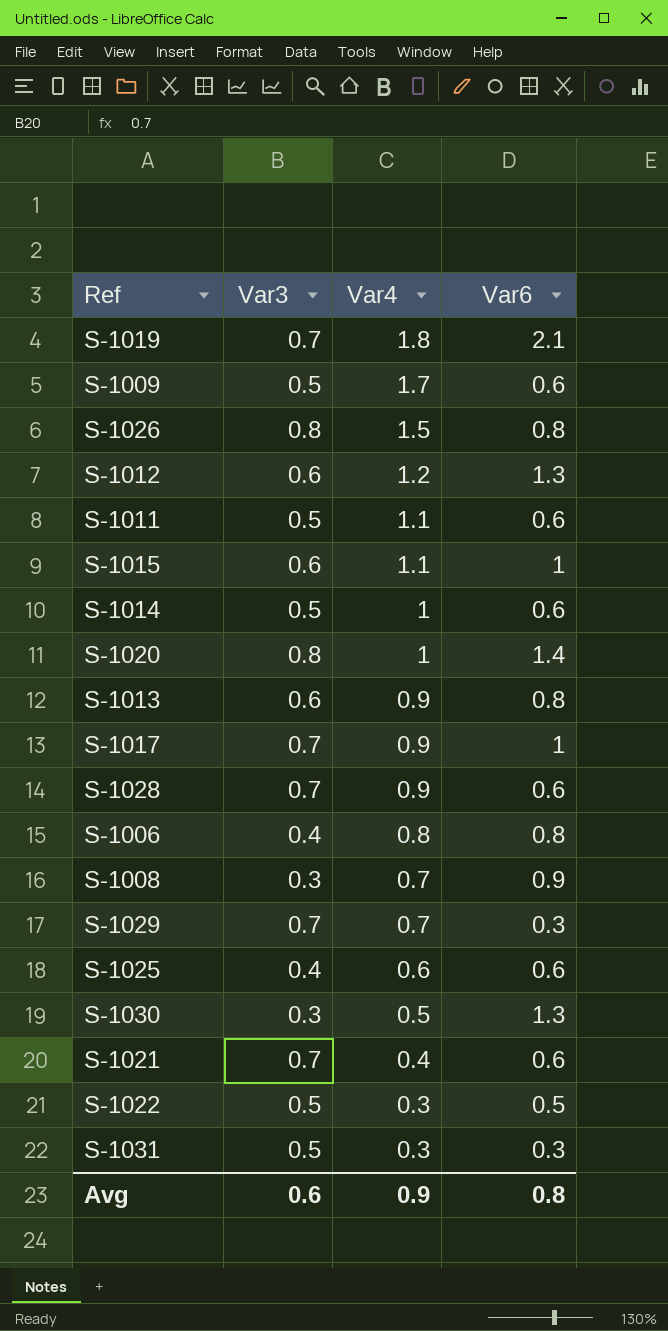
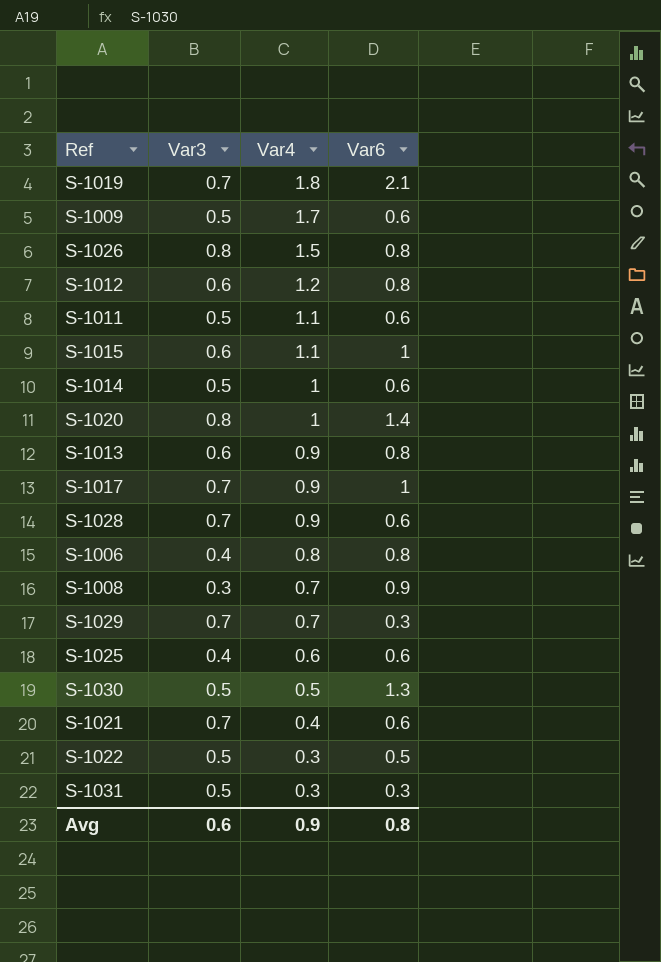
S-1012 | Var6: 1.3 -> 0.8
S-1030 | Var3: 0.3 -> 0.5

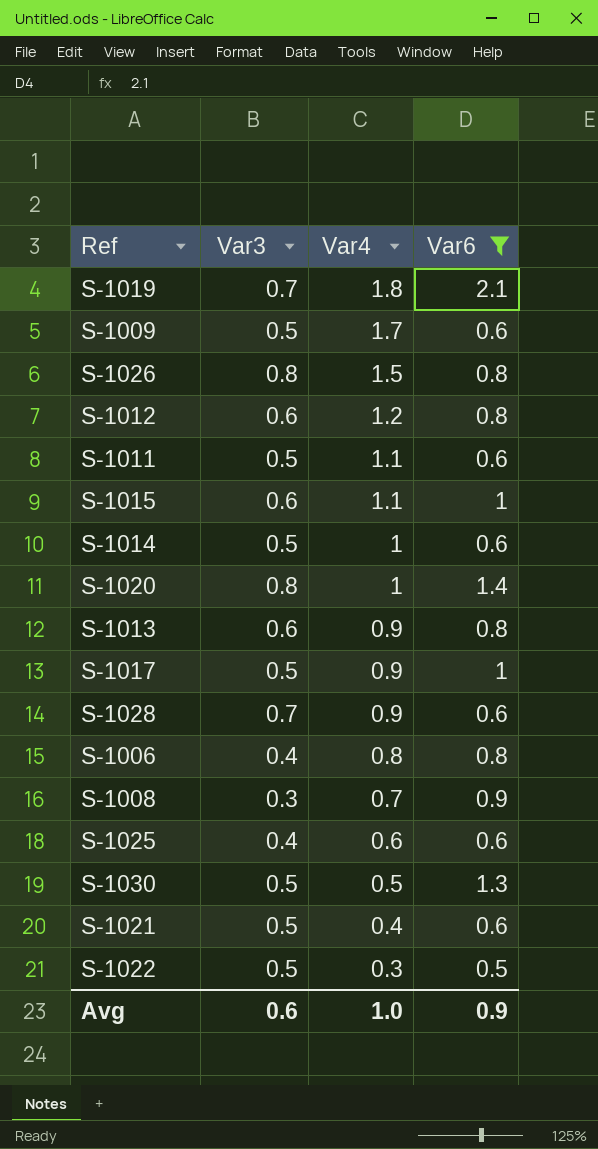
filter: none -> Var6 != 0.3
S-1017 | Var3: 0.7 -> 0.5
S-1021 | Var3: 0.7 -> 0.5
Avg | Var4: 0.9 -> 1.0
Avg | Var6: 0.8 -> 0.9

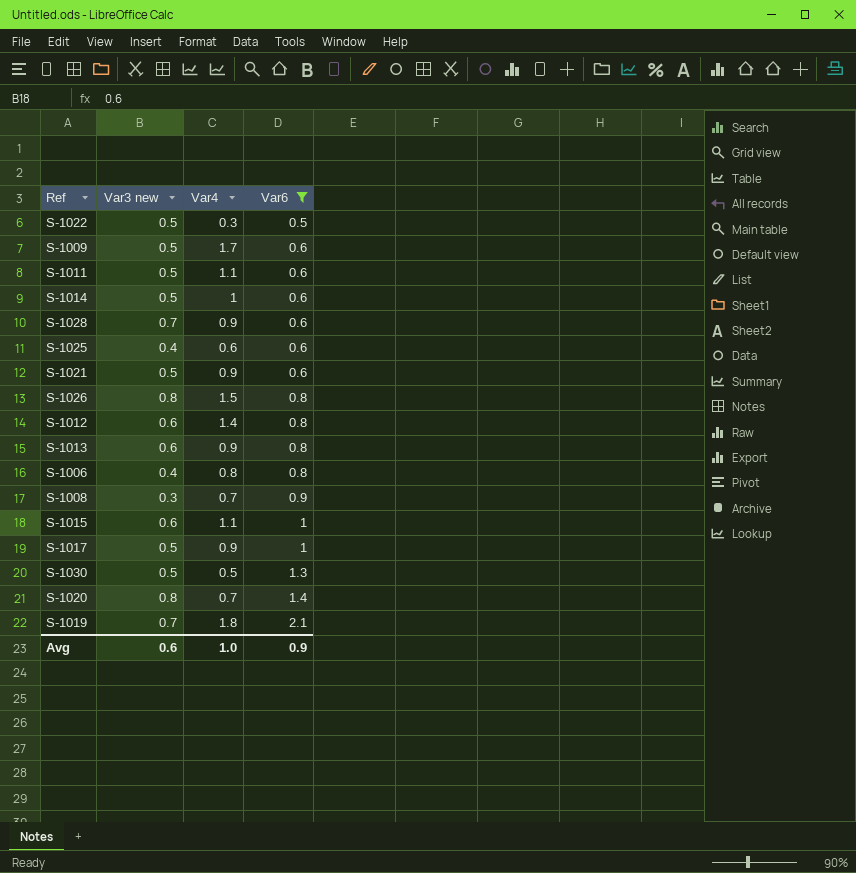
row order: Var4 descending -> Var6 ascending
column name: Var3 -> Var3 new
S-1021 | Var4: 0.4 -> 0.9
S-1012 | Var4: 1.2 -> 1.4
S-1020 | Var4: 1 -> 0.7

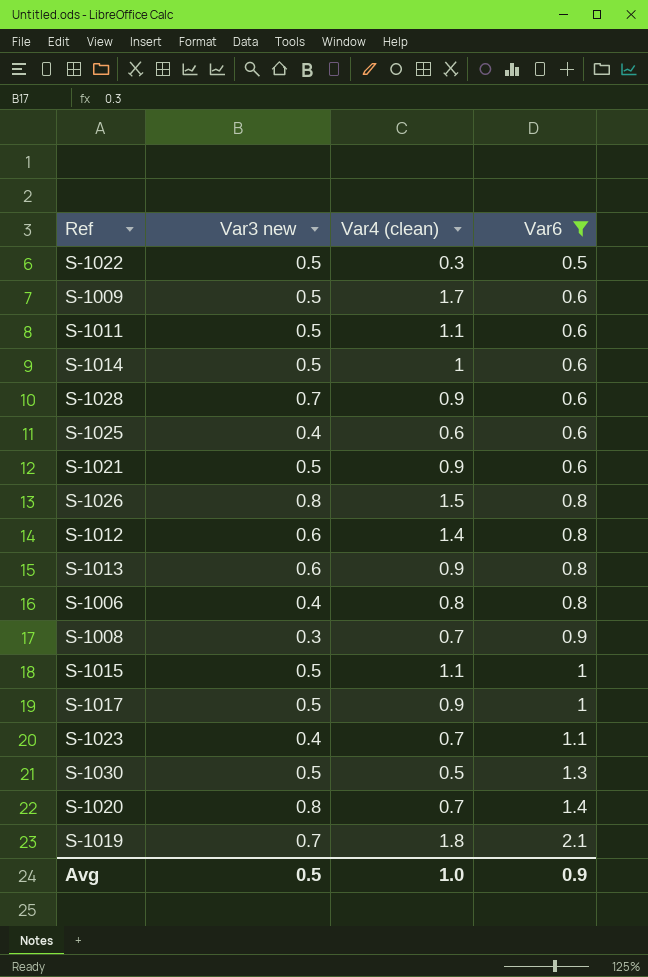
column name: Var4 -> Var4 (clean)
S-1015 | Var3 new: 0.6 -> 0.5
row S-1023: none -> 0.4 | 0.7 | 1.1
Avg | Var3 new: 0.6 -> 0.5

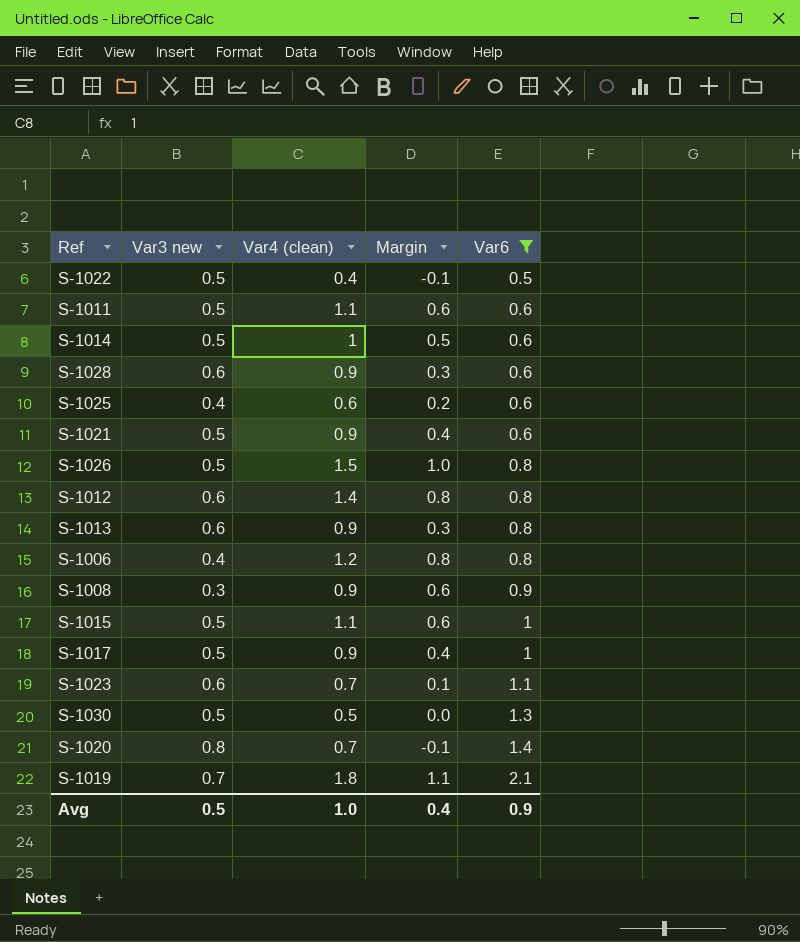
column Margin | formula: none -> [Var4 (clean)] - [Var3 new]
row S-1009: 0.5 | 1.7 | 0.6 -> none
S-1022 | Var4 (clean): 0.3 -> 0.4
S-1028 | Var3 new: 0.7 -> 0.6
S-1026 | Var3 new: 0.8 -> 0.5
S-1006 | Var4 (clean): 0.8 -> 1.2
S-1008 | Var4 (clean): 0.7 -> 0.9
S-1023 | Var3 new: 0.4 -> 0.6

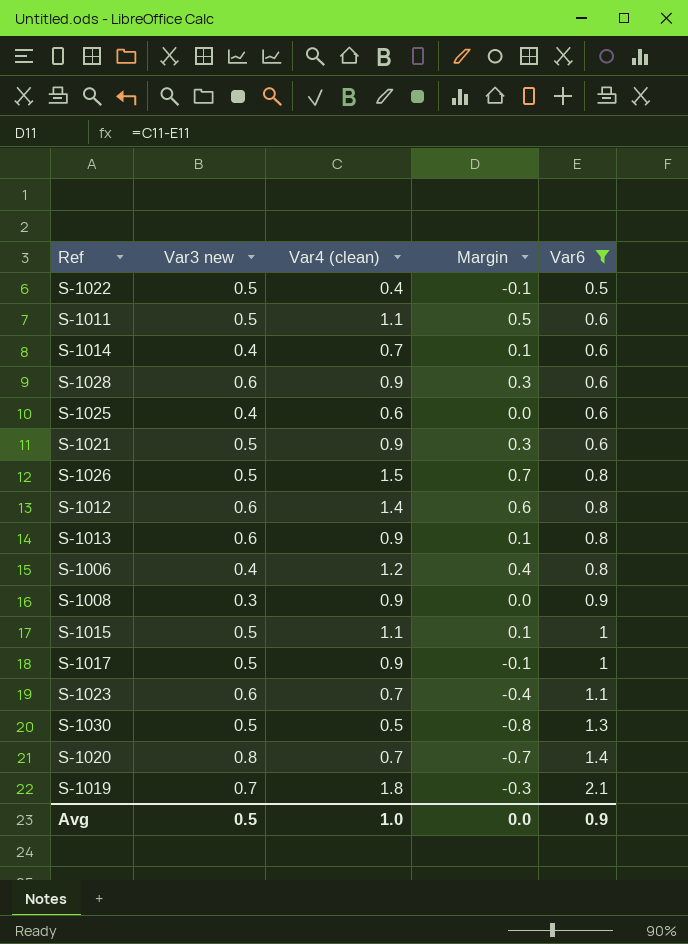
column Margin | formula: [Var4 (clean)] - [Var3 new] -> [Var4 (clean)] - [Var6]
S-1014 | Var3 new: 0.5 -> 0.4
S-1014 | Var4 (clean): 1 -> 0.7
Avg | Margin: 0.4 -> 0.0

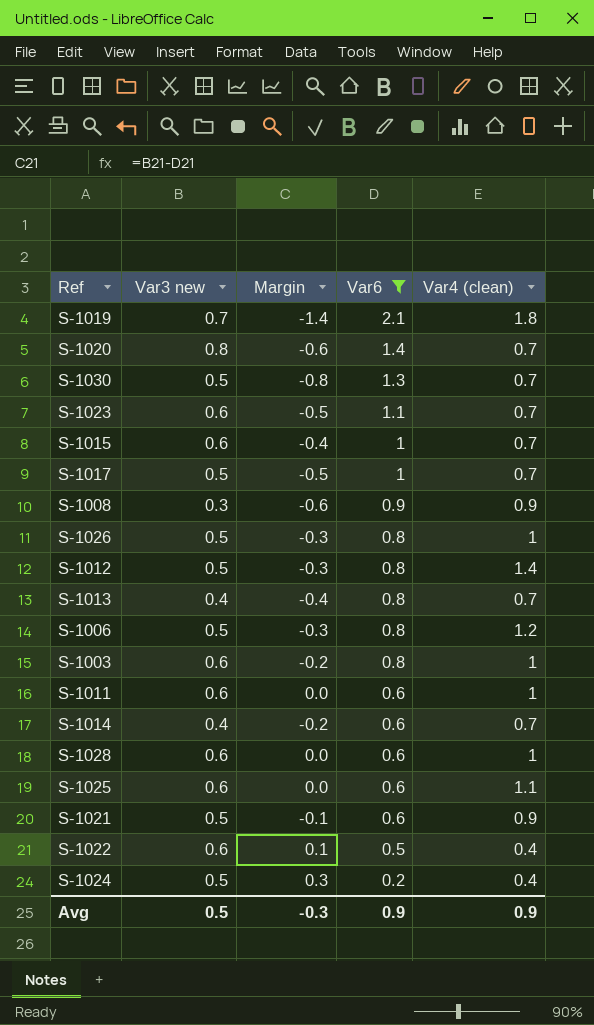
row order: Var6 ascending -> Var6 descending
column Margin | formula: [Var4 (clean)] - [Var6] -> [Var3 new] - [Var6]
column Var4 (clean) | position: 3 -> 5
S-1030 | Var4 (clean): 0.5 -> 0.7
S-1015 | Var3 new: 0.5 -> 0.6
S-1015 | Var4 (clean): 1.1 -> 0.7
S-1017 | Var4 (clean): 0.9 -> 0.7
S-1026 | Var4 (clean): 1.5 -> 1
S-1012 | Var3 new: 0.6 -> 0.5
S-1013 | Var3 new: 0.6 -> 0.4
S-1013 | Var4 (clean): 0.9 -> 0.7
S-1006 | Var3 new: 0.4 -> 0.5
row S-1003: none -> 0.6 | -0.2 | 0.8 | 1
S-1011 | Var3 new: 0.5 -> 0.6
S-1011 | Var4 (clean): 1.1 -> 1
S-1028 | Var4 (clean): 0.9 -> 1
S-1025 | Var3 new: 0.4 -> 0.6
S-1025 | Var4 (clean): 0.6 -> 1.1
S-1022 | Var3 new: 0.5 -> 0.6
row S-1024: none -> 0.5 | 0.3 | 0.2 | 0.4
Avg | Margin: 0.0 -> -0.3
Avg | Var4 (clean): 1.0 -> 0.9

